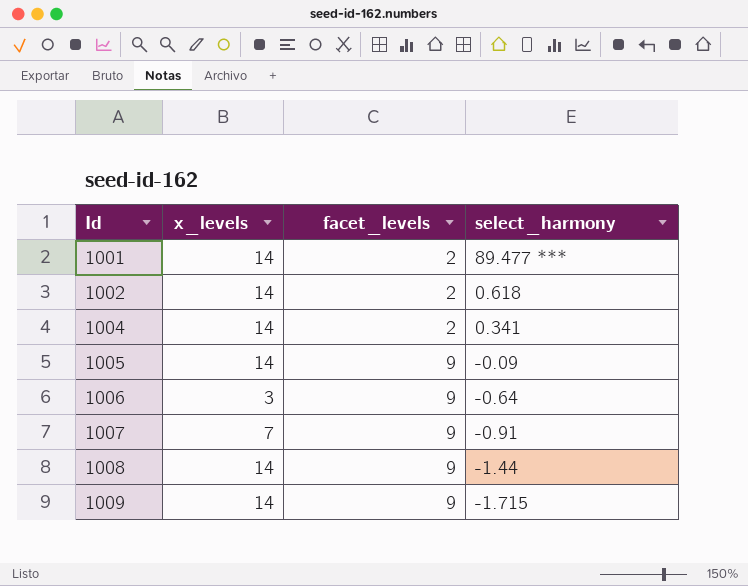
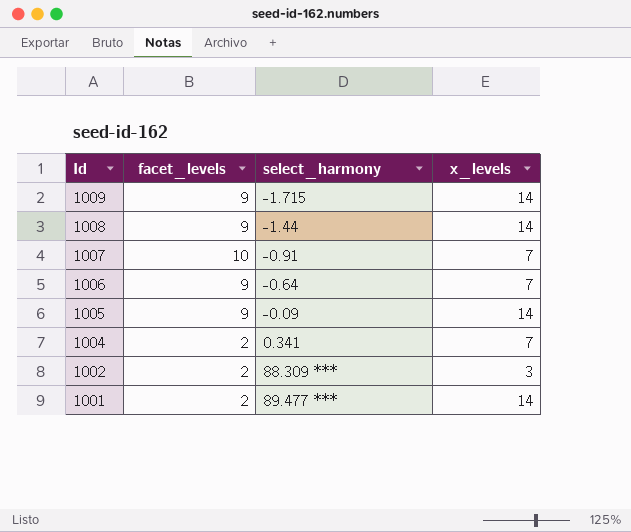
row order: Id ascending -> Id descending
column x_levels | position: 2 -> 4
1007 | facet_levels: 9 -> 10
1006 | x_levels: 3 -> 7
1004 | x_levels: 14 -> 7
1002 | select_harmony: 0.618 -> 88.309 ***
1002 | x_levels: 14 -> 3

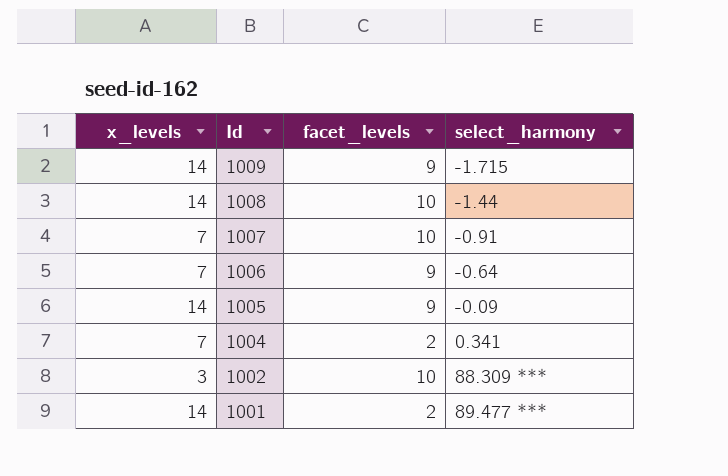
column x_levels | position: 4 -> 1
1008 | facet_levels: 9 -> 10
1002 | facet_levels: 2 -> 10

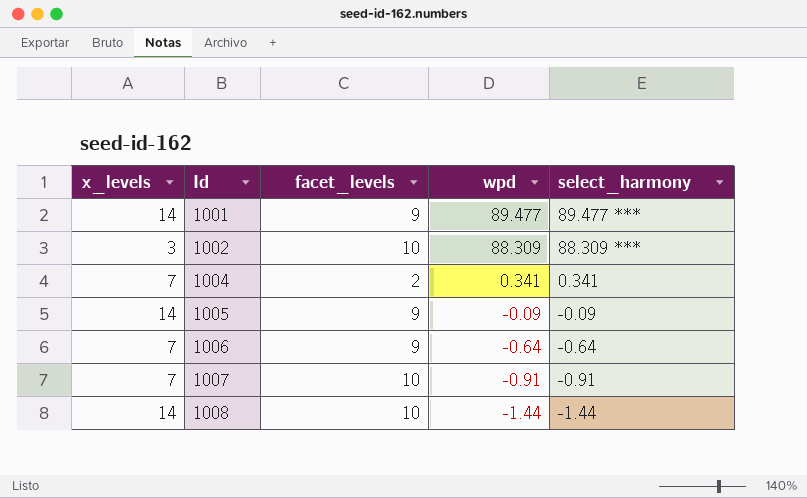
row order: Id descending -> Id ascending
column wpd | position: none -> 4
row 1009: 14 | 9 | -1.715 -> none
1001 | facet_levels: 2 -> 9

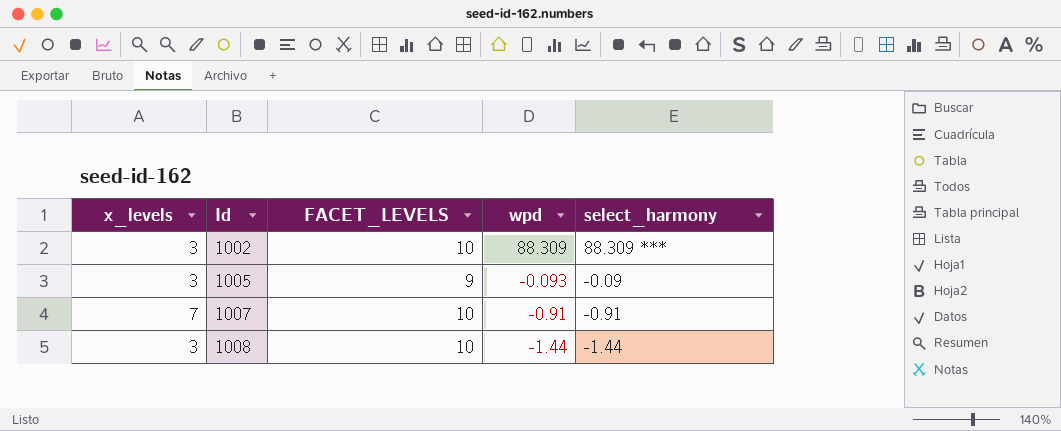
column name: facet_levels -> FACET_LEVELS
row 1001: 14 | 9 | 89.477 | 89.477 *** -> none
row 1004: 7 | 2 | 0.341 | 0.341 -> none
row 1006: 7 | 9 | -0.64 | -0.64 -> none
1005 | x_levels: 14 -> 3
1005 | wpd: -0.09 -> -0.093
1008 | x_levels: 14 -> 3

